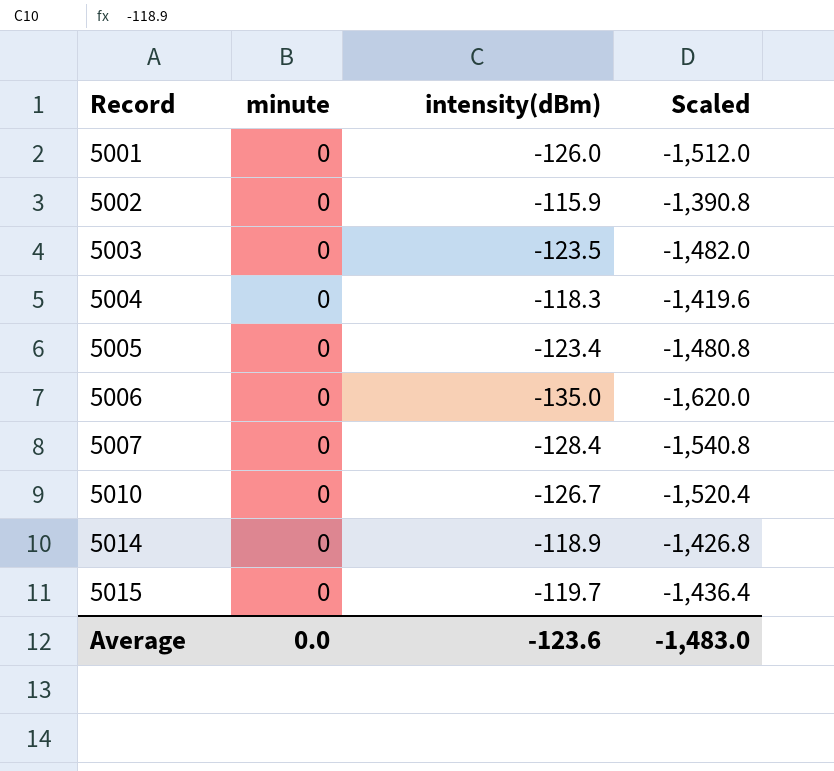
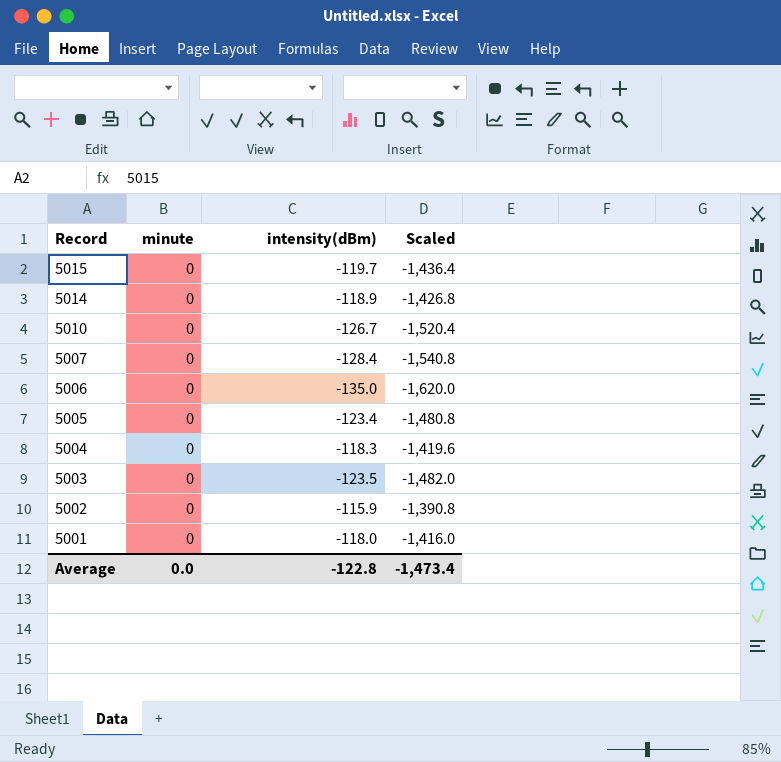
row order: Record ascending -> Record descending
5001 | intensity(dBm): -126.0 -> -118.0
5001 | Scaled: -1,512.0 -> -1,416.0
Average | intensity(dBm): -123.6 -> -122.8
Average | Scaled: -1,483.0 -> -1,473.4

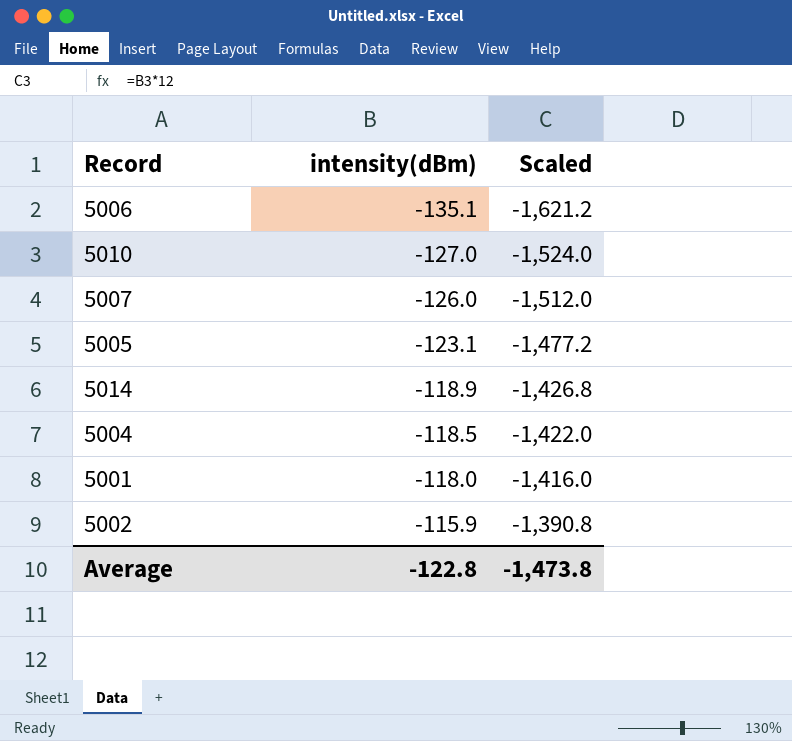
row order: Record descending -> intensity(dBm) ascending
column minute | position: 2 -> none
row 5015: 0 | -119.7 | -1,436.4 -> none
row 5003: 0 | -123.5 | -1,482.0 -> none
5006 | intensity(dBm): -135.0 -> -135.1
5006 | Scaled: -1,620.0 -> -1,621.2
5010 | intensity(dBm): -126.7 -> -127.0
5010 | Scaled: -1,520.4 -> -1,524.0
5007 | intensity(dBm): -128.4 -> -126.0
5007 | Scaled: -1,540.8 -> -1,512.0
5005 | intensity(dBm): -123.4 -> -123.1
5005 | Scaled: -1,480.8 -> -1,477.2
5004 | intensity(dBm): -118.3 -> -118.5
5004 | Scaled: -1,419.6 -> -1,422.0
Average | Scaled: -1,473.4 -> -1,473.8

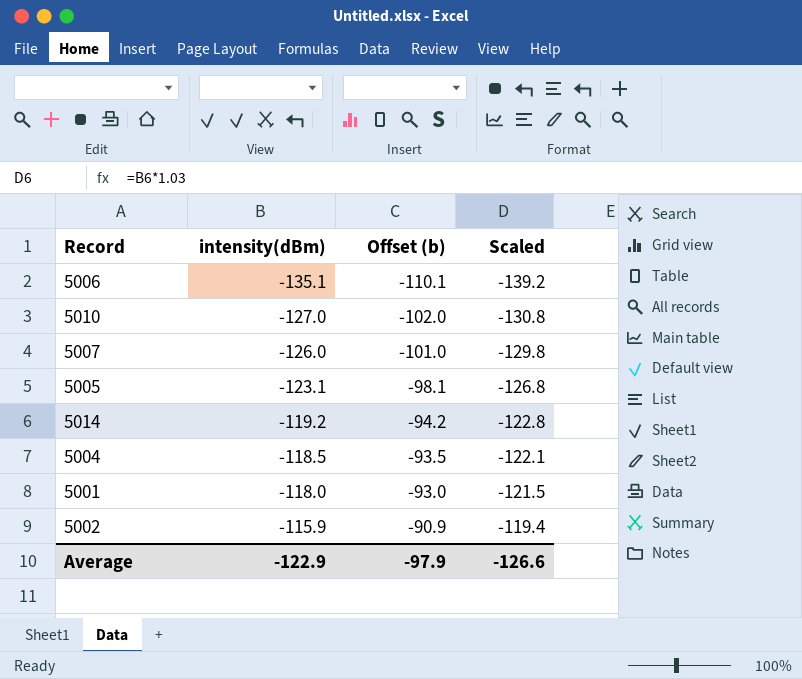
column Offset (b) | formula: none -> [intensity(dBm)] + 25
column Scaled | formula: [intensity(dBm)] * 12 -> [intensity(dBm)] * 1.03
5014 | intensity(dBm): -118.9 -> -119.2
Average | intensity(dBm): -122.8 -> -122.9
Average | Scaled: -1,473.8 -> -126.6

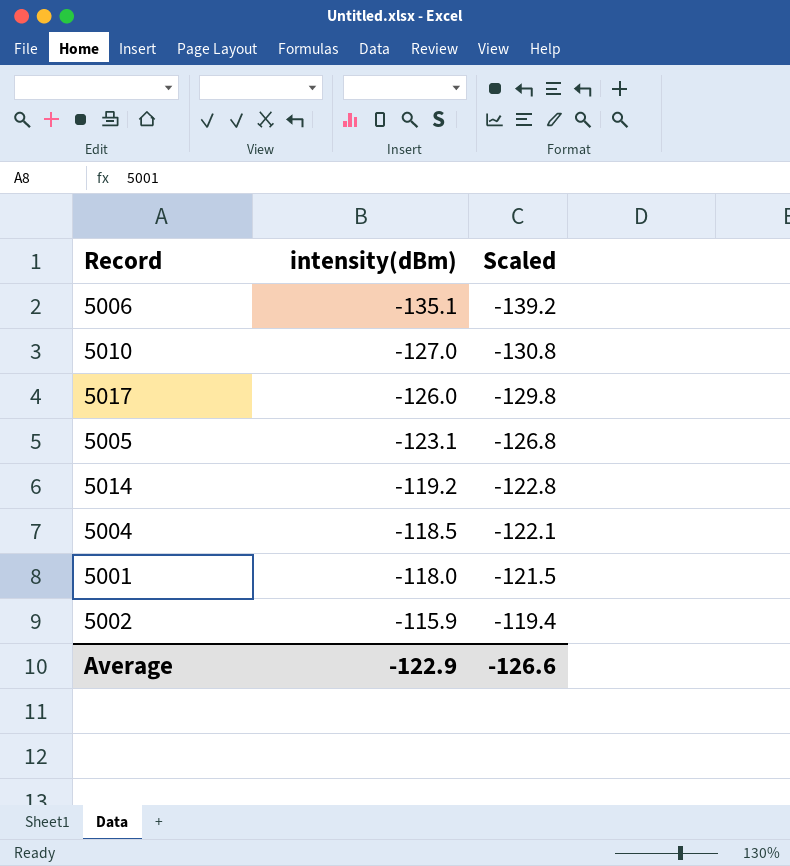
column Offset (b) | formula: [intensity(dBm)] + 25 -> none
row 5007: -126.0 | -101.0 | -129.8 -> none
row 5017: none -> -126.0 | -129.8

